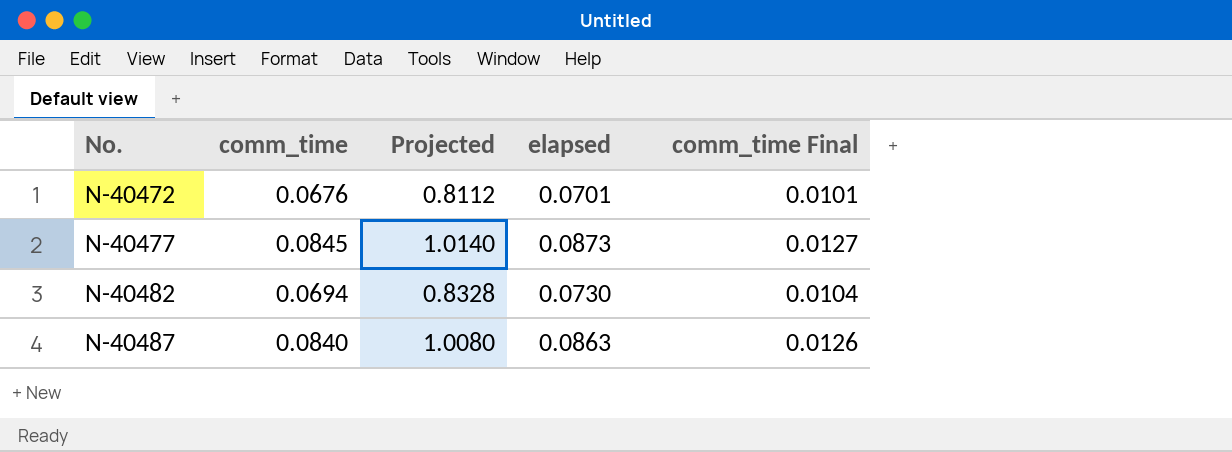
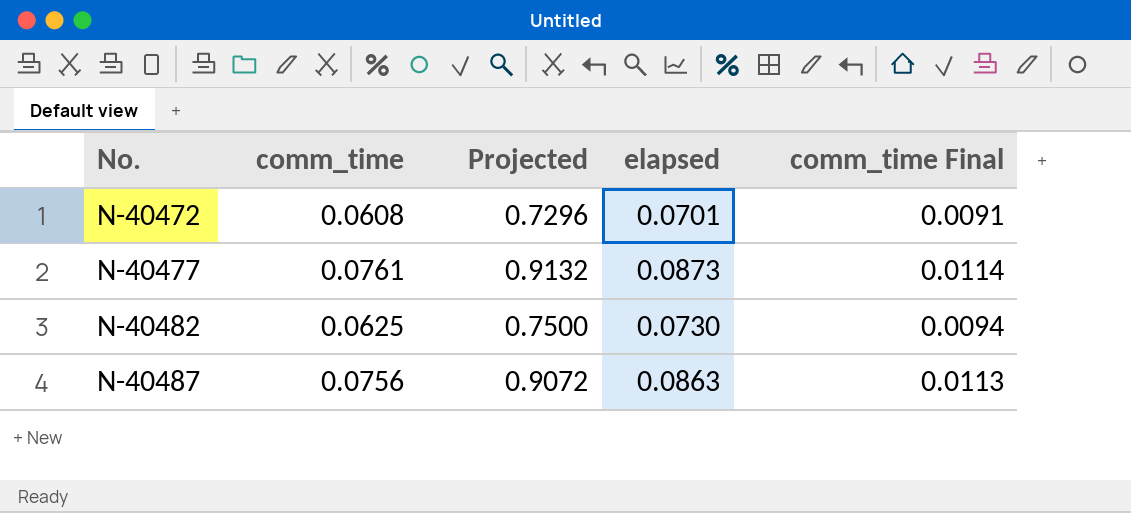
N-40472 | comm_time: 0.0676 -> 0.0608
N-40472 | Projected: 0.8112 -> 0.7296
N-40472 | comm_time Final: 0.0101 -> 0.0091
N-40477 | comm_time: 0.0845 -> 0.0761
N-40477 | Projected: 1.0140 -> 0.9132
N-40477 | comm_time Final: 0.0127 -> 0.0114
N-40482 | comm_time: 0.0694 -> 0.0625
N-40482 | Projected: 0.8328 -> 0.7500
N-40482 | comm_time Final: 0.0104 -> 0.0094
N-40487 | comm_time: 0.0840 -> 0.0756
N-40487 | Projected: 1.0080 -> 0.9072
N-40487 | comm_time Final: 0.0126 -> 0.0113

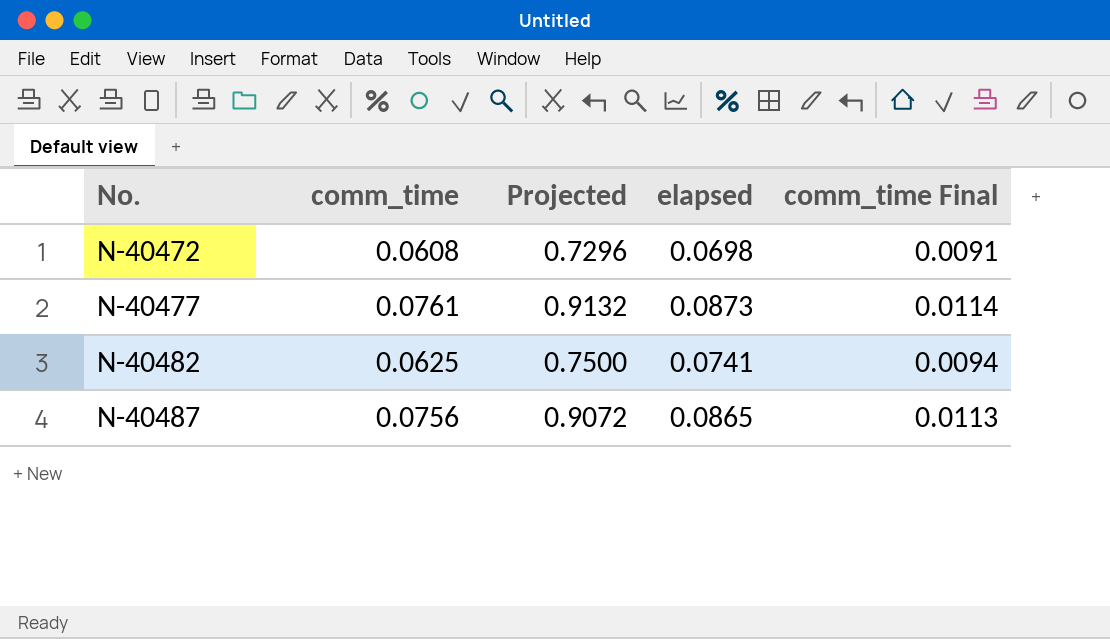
N-40472 | elapsed: 0.0701 -> 0.0698
N-40482 | elapsed: 0.0730 -> 0.0741
N-40487 | elapsed: 0.0863 -> 0.0865

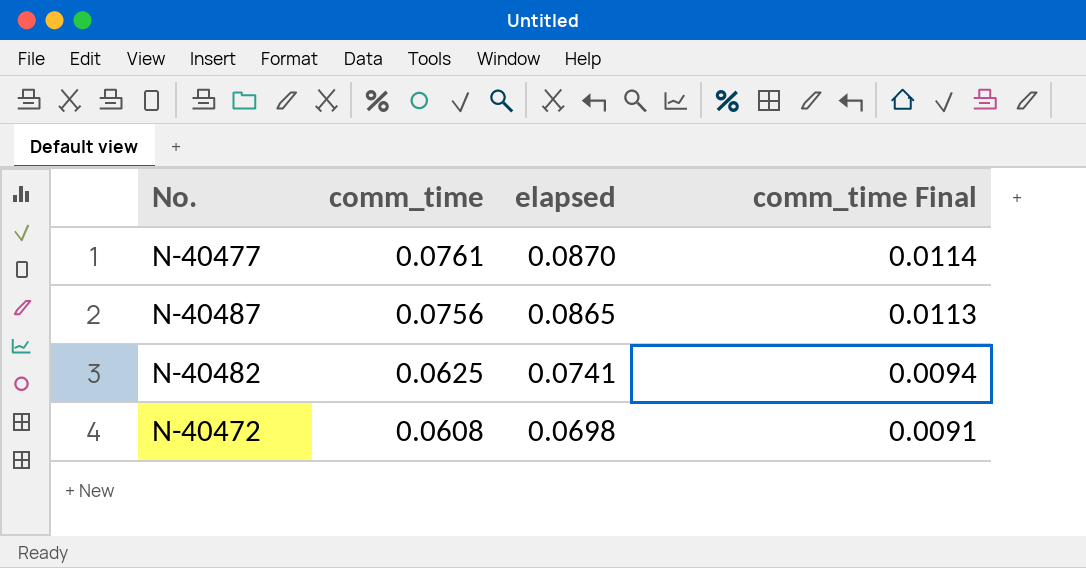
row order: No. ascending -> comm_time descending
column Projected | formula: [comm_time] * 12 -> none
N-40477 | elapsed: 0.0873 -> 0.0870

